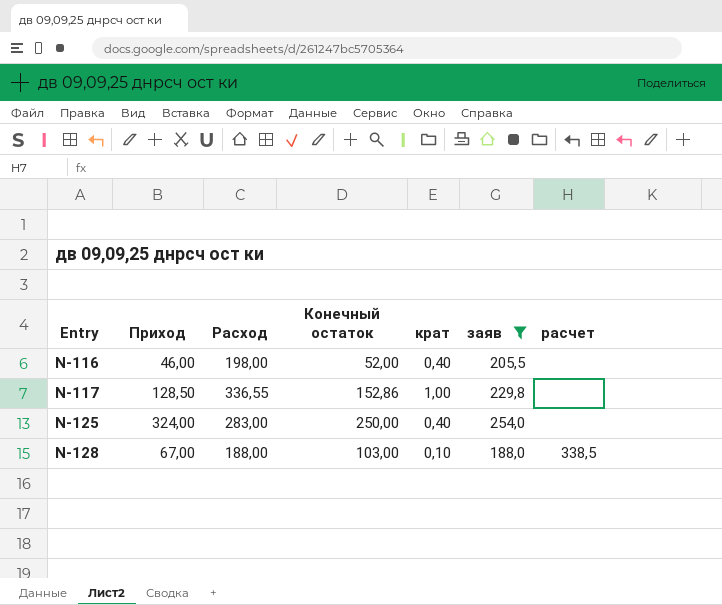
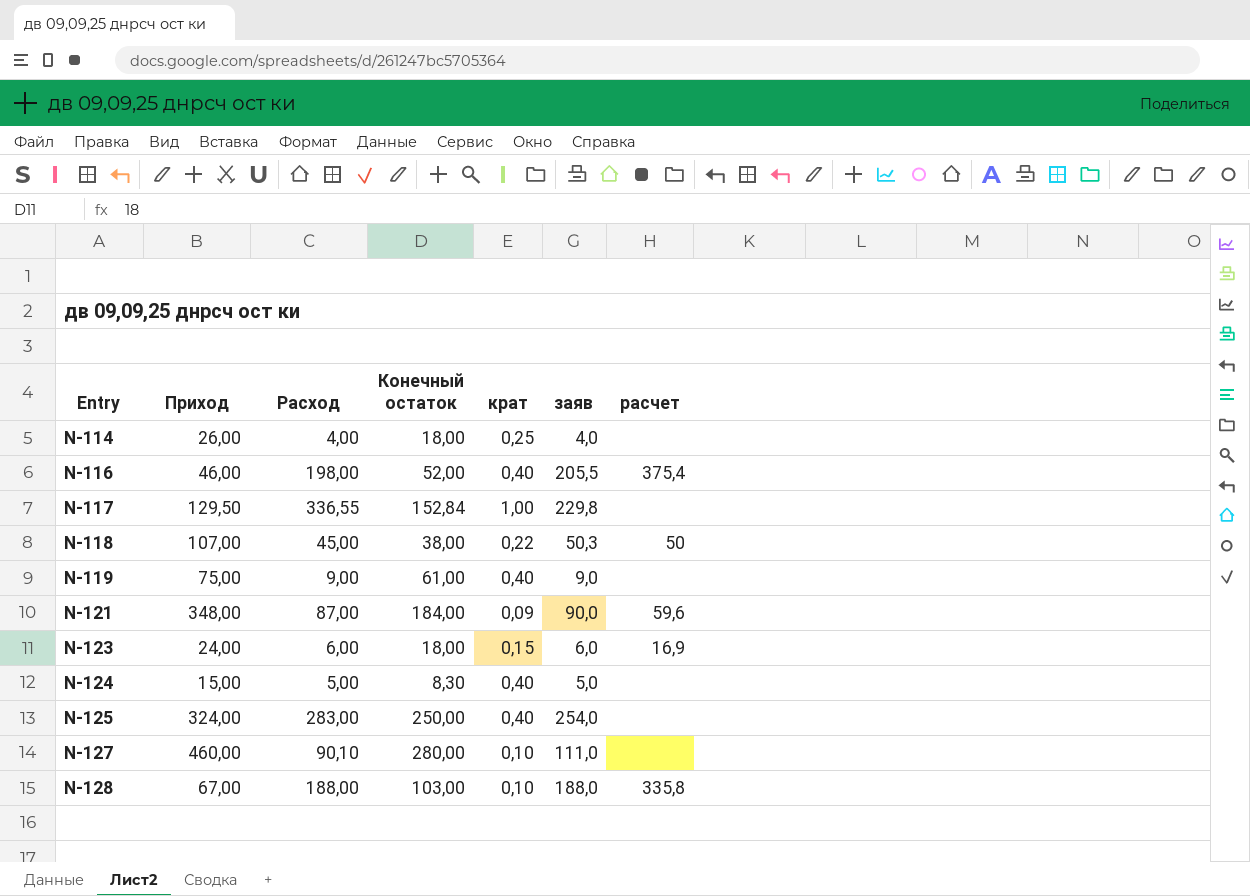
filter: заяв >= 188,0 -> none
N-116 | расчет: none -> 375,4
N-117 | Приход: 128,50 -> 129,50
N-117 | Конечный остаток: 152,86 -> 152,84
N-128 | расчет: 338,5 -> 335,8

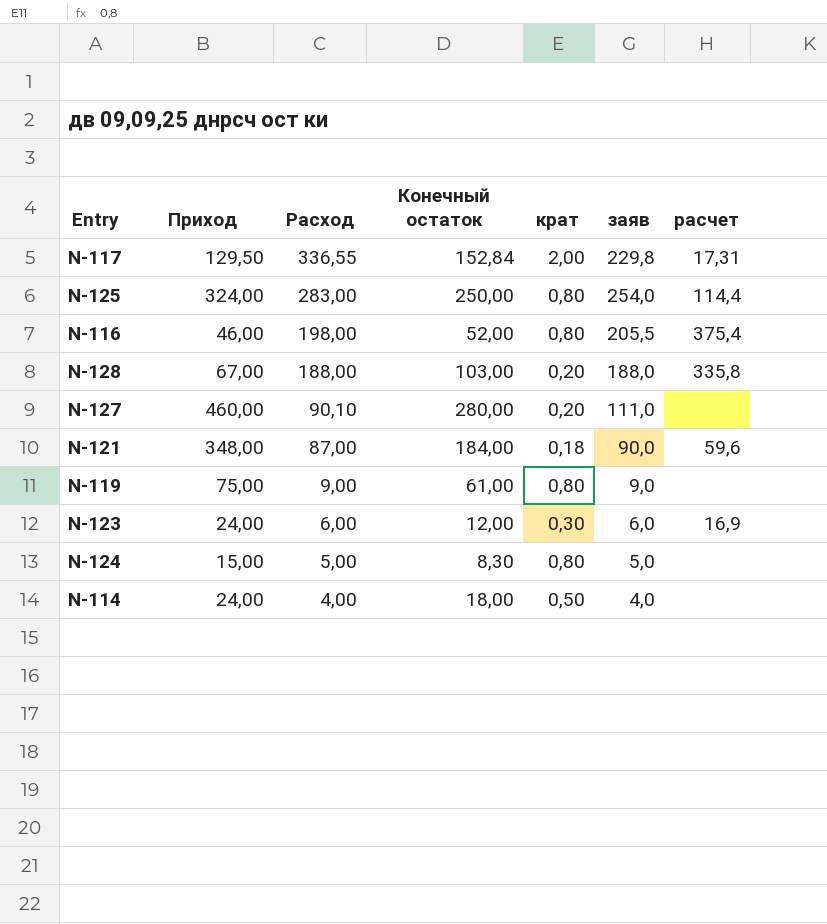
row order: Entry ascending -> Расход descending
row N-118: 107,00 | 45,00 | 38,00 | 0,22 | 50,3 | 50 -> none
N-117 | крат: 1,00 -> 2,00
N-117 | расчет: none -> 17,31
N-125 | крат: 0,40 -> 0,80
N-125 | расчет: none -> 114,4
N-116 | крат: 0,40 -> 0,80
N-128 | крат: 0,10 -> 0,20
N-127 | крат: 0,10 -> 0,20
N-121 | крат: 0,09 -> 0,18
N-119 | крат: 0,40 -> 0,80
N-123 | Конечный остаток: 18,00 -> 12,00
N-123 | крат: 0,15 -> 0,30
N-124 | крат: 0,40 -> 0,80
N-114 | Приход: 26,00 -> 24,00
N-114 | крат: 0,25 -> 0,50

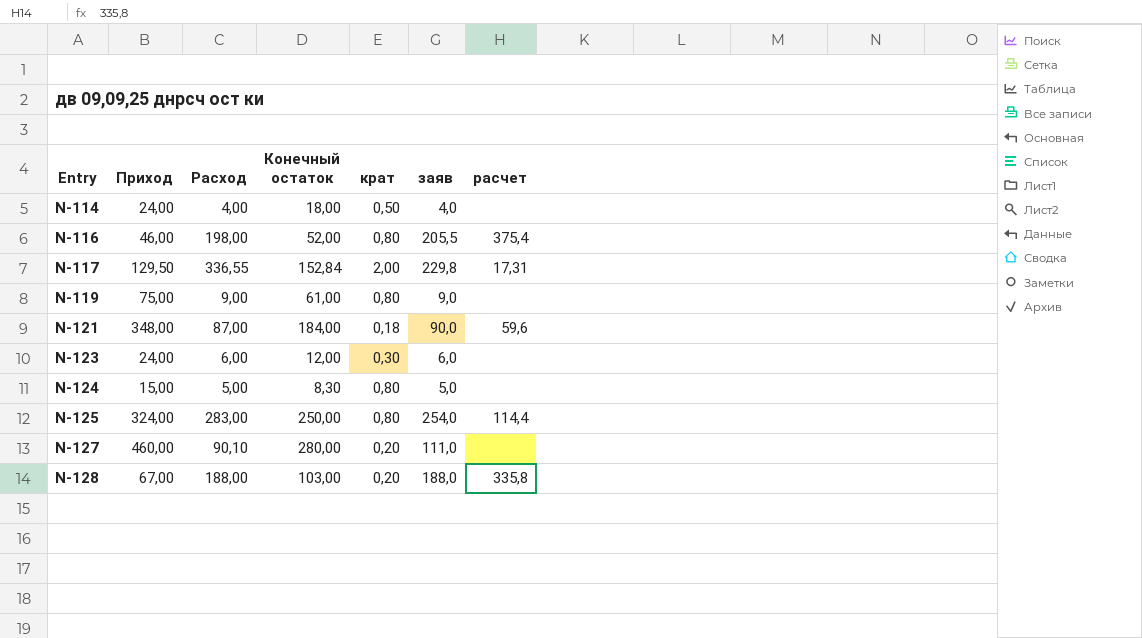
row order: Расход descending -> Entry ascending
N-123 | расчет: 16,9 -> none

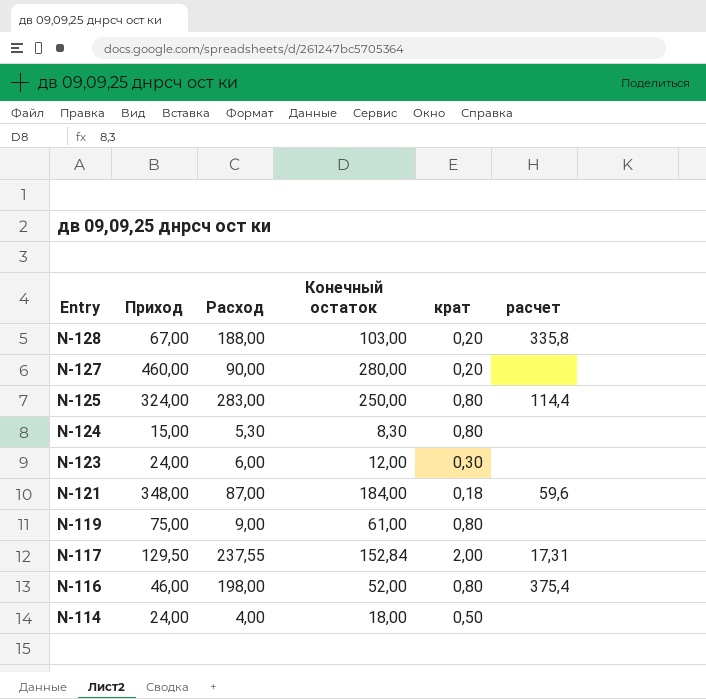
row order: Entry ascending -> Entry descending
column заяв | position: 6 -> none
N-127 | Расход: 90,10 -> 90,00
N-124 | Расход: 5,00 -> 5,30
N-117 | Расход: 336,55 -> 237,55

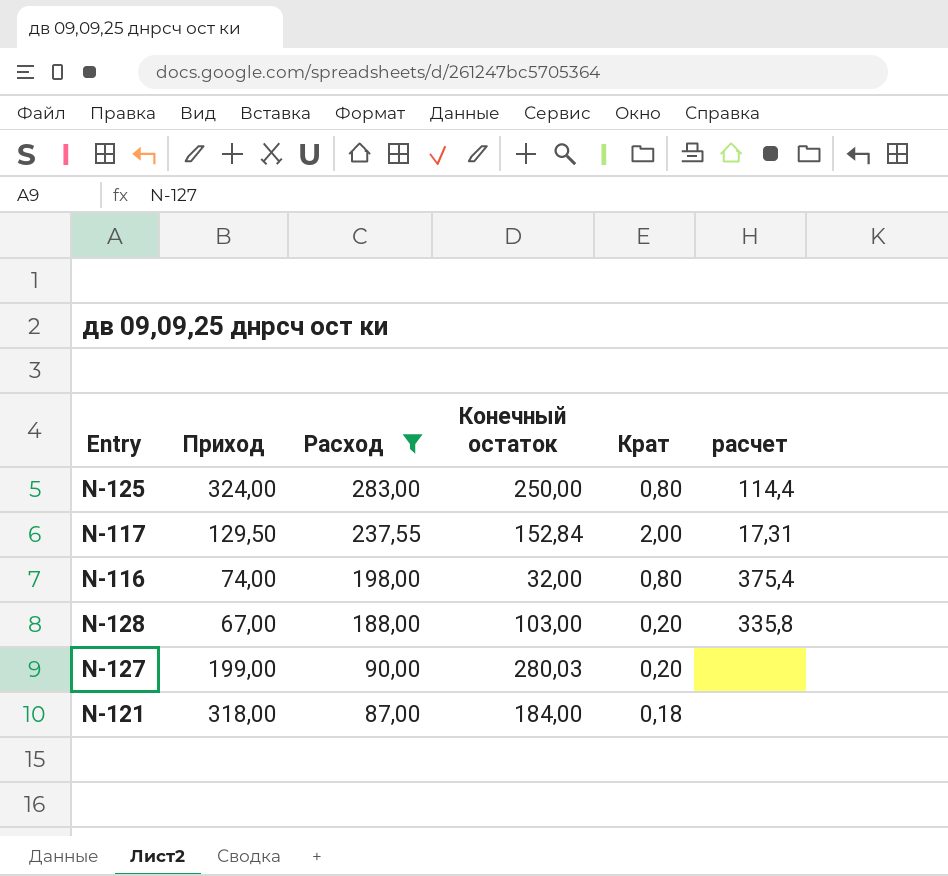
filter: none -> Расход >= 87,00
row order: Entry descending -> Расход descending
column name: крат -> Крат
N-116 | Приход: 46,00 -> 74,00
N-116 | Конечный остаток: 52,00 -> 32,00
N-127 | Приход: 460,00 -> 199,00
N-127 | Конечный остаток: 280,00 -> 280,03
N-121 | Приход: 348,00 -> 318,00
N-121 | расчет: 59,6 -> none

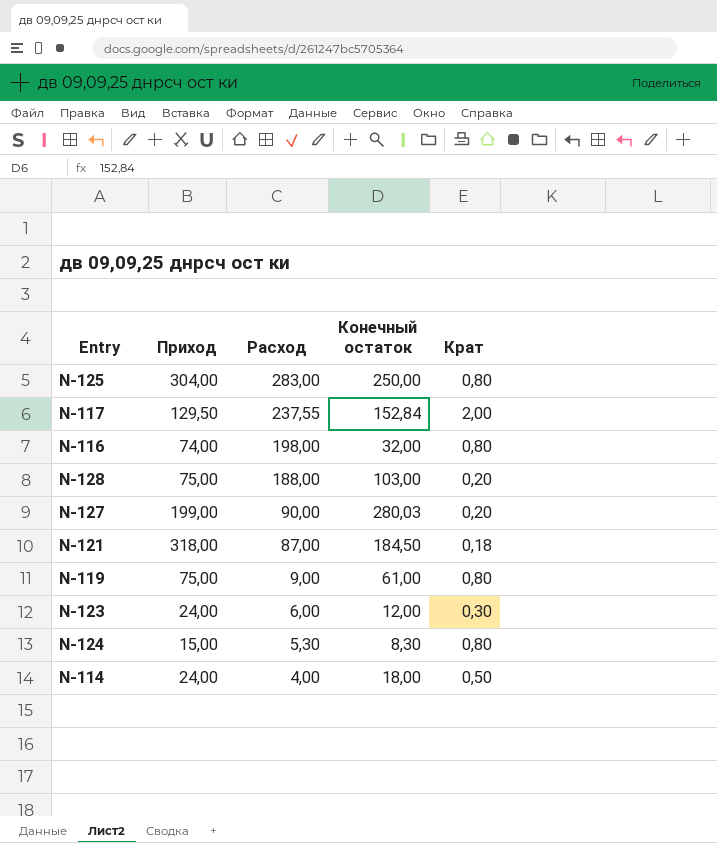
filter: Расход >= 87,00 -> none
column расчет | position: 6 -> none
N-125 | Приход: 324,00 -> 304,00
N-128 | Приход: 67,00 -> 75,00
N-121 | Конечный остаток: 184,00 -> 184,50

